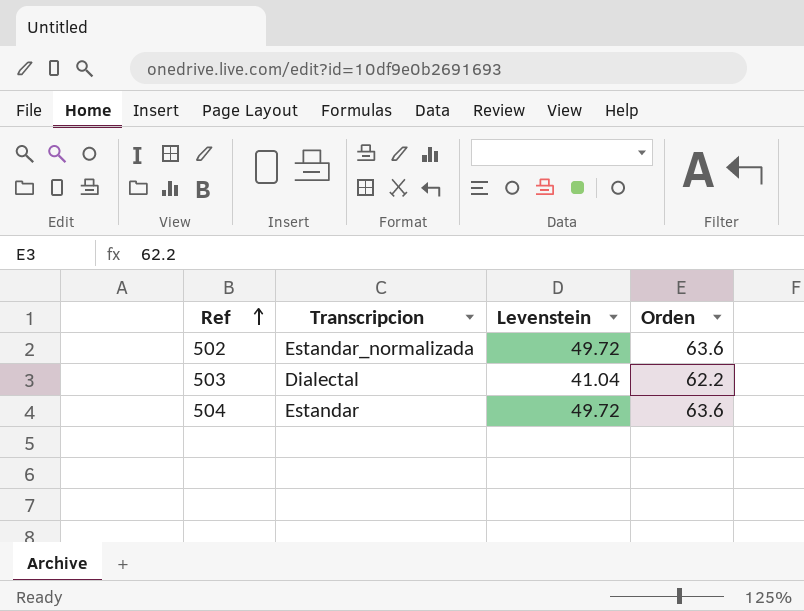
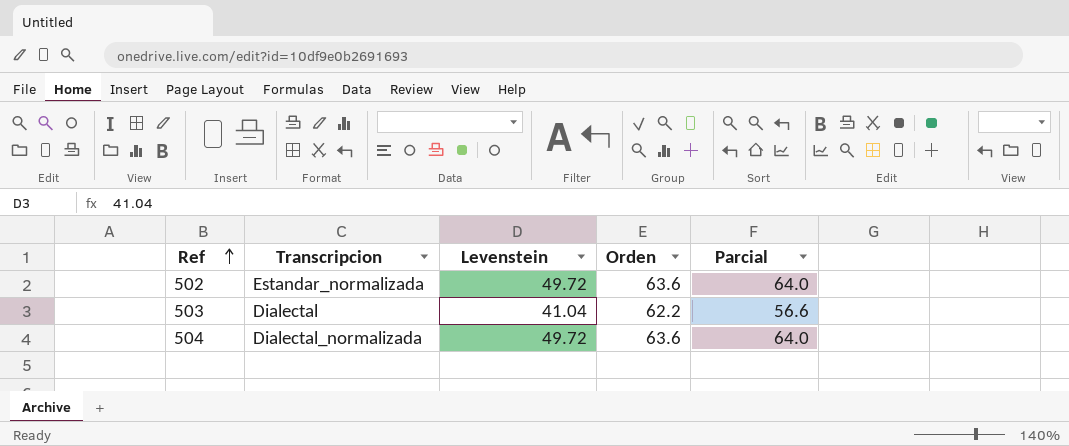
column Parcial | position: none -> 5
504 | Transcripcion: Estandar -> Dialectal_normalizada

